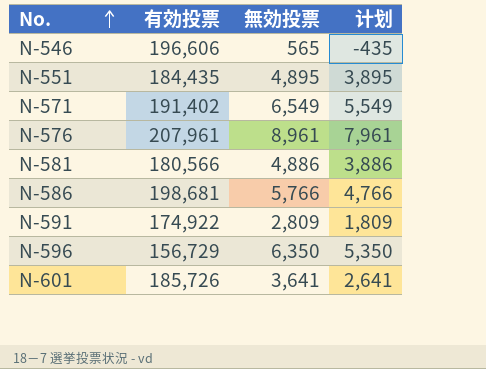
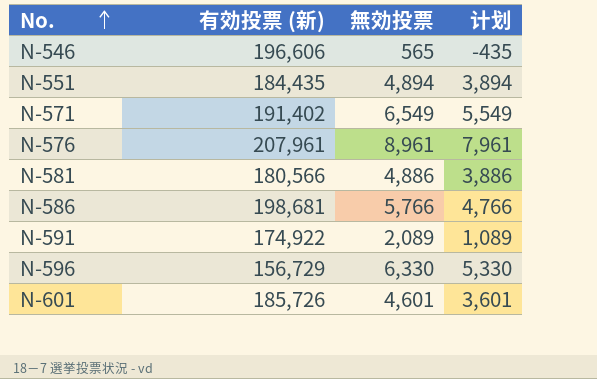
column name: 有効投票 -> 有効投票 (新)
N-551 | 無効投票: 4,895 -> 4,894
N-551 | 计划: 3,895 -> 3,894
N-591 | 無効投票: 2,809 -> 2,089
N-591 | 计划: 1,809 -> 1,089
N-596 | 無効投票: 6,350 -> 6,330
N-596 | 计划: 5,350 -> 5,330
N-601 | 無効投票: 3,641 -> 4,601
N-601 | 计划: 2,641 -> 3,601

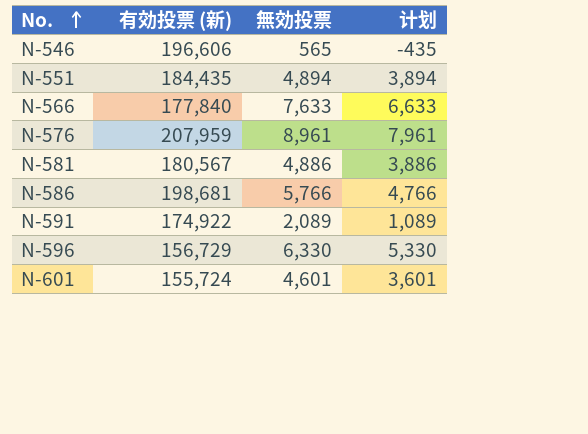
row N-571: 191,402 | 6,549 | 5,549 -> none
row N-566: none -> 177,840 | 7,633 | 6,633
N-576 | 有効投票 (新): 207,961 -> 207,959
N-581 | 有効投票 (新): 180,566 -> 180,567
N-601 | 有効投票 (新): 185,726 -> 155,724

